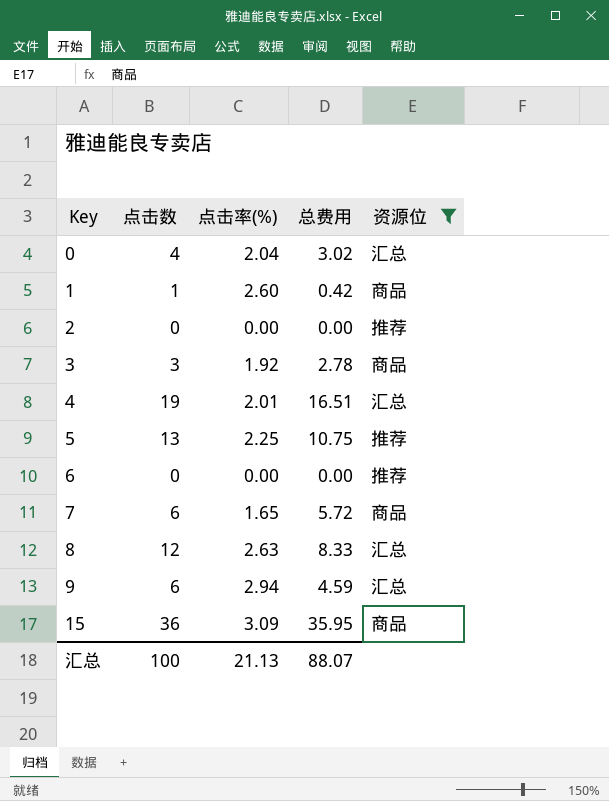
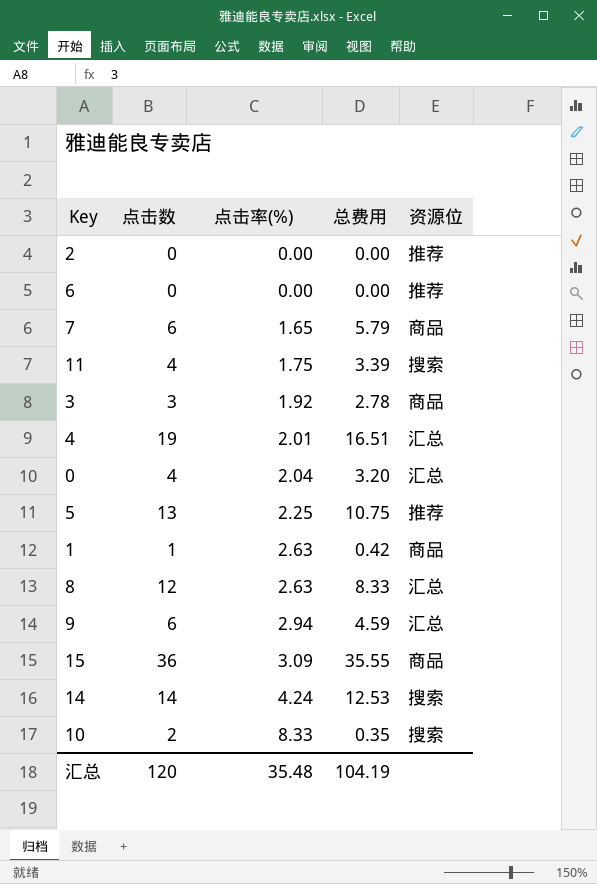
filter: 资源位 != 搜索 -> none
row order: Key ascending -> 点击率(%) ascending
7 | 总费用: 5.72 -> 5.79
0 | 总费用: 3.02 -> 3.20
1 | 点击率(%): 2.60 -> 2.63
15 | 总费用: 35.95 -> 35.55
汇总 | 点击数: 100 -> 120
汇总 | 点击率(%): 21.13 -> 35.48
汇总 | 总费用: 88.07 -> 104.19

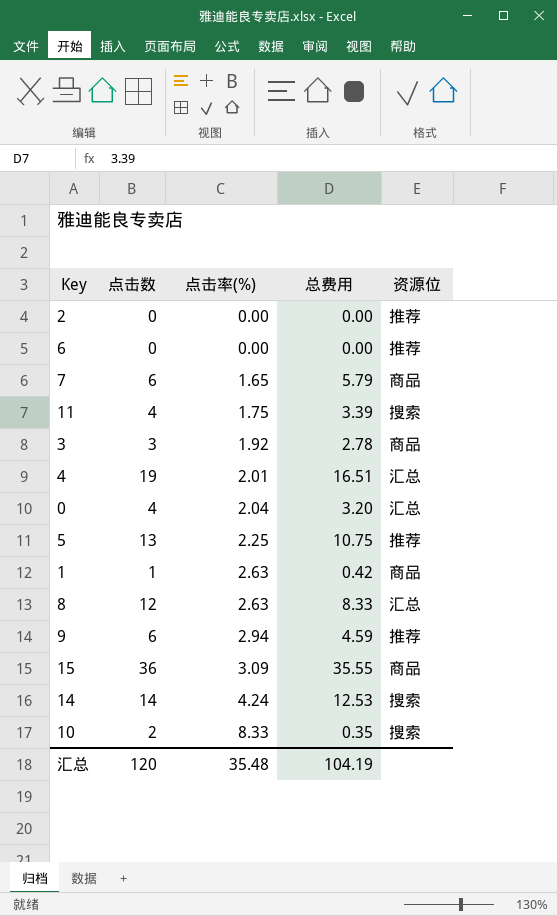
9 | 资源位: 汇总 -> 推荐

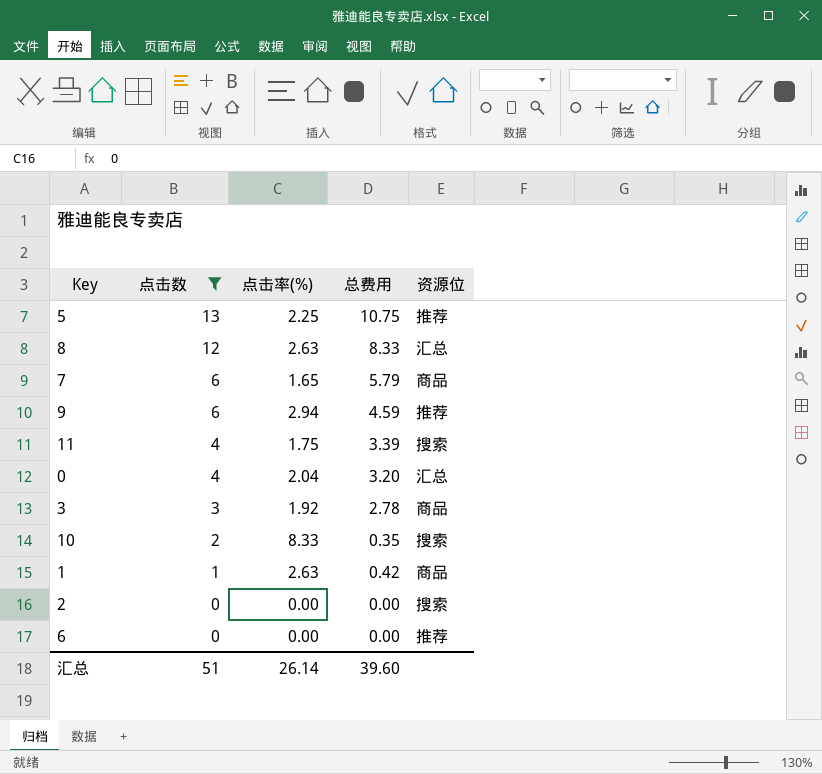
filter: none -> 点击数 <= 13
row order: 点击率(%) ascending -> 点击数 descending
2 | 资源位: 推荐 -> 搜索
汇总 | 点击数: 120 -> 51
汇总 | 点击率(%): 35.48 -> 26.14
汇总 | 总费用: 104.19 -> 39.60

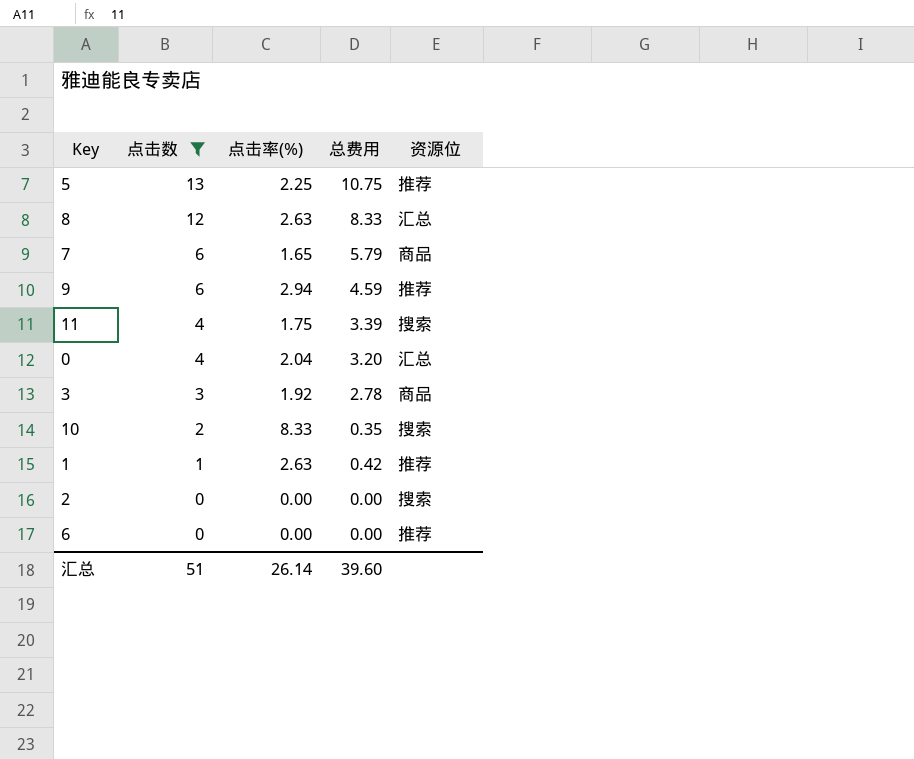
1 | 资源位: 商品 -> 推荐

